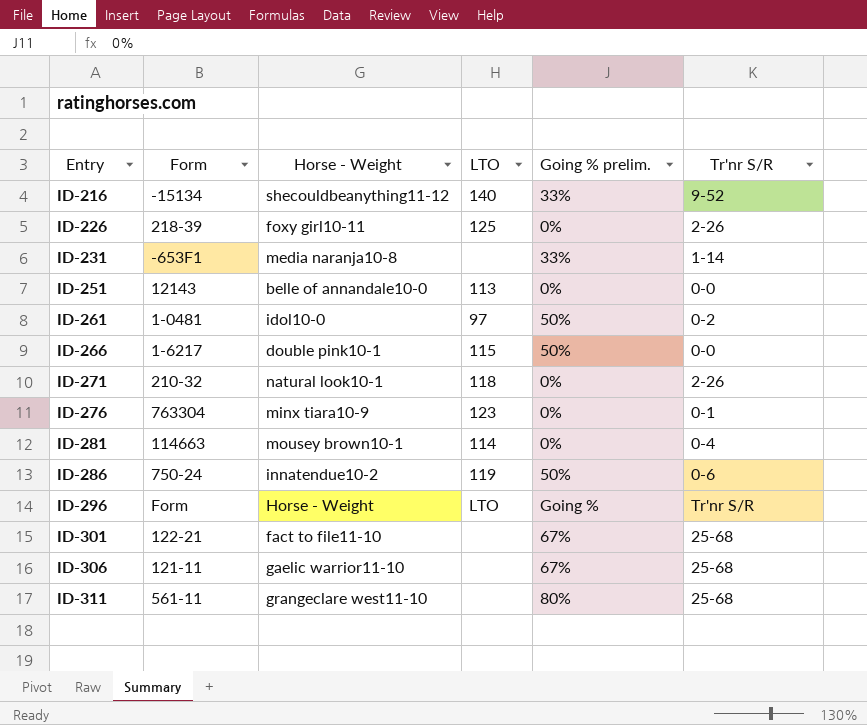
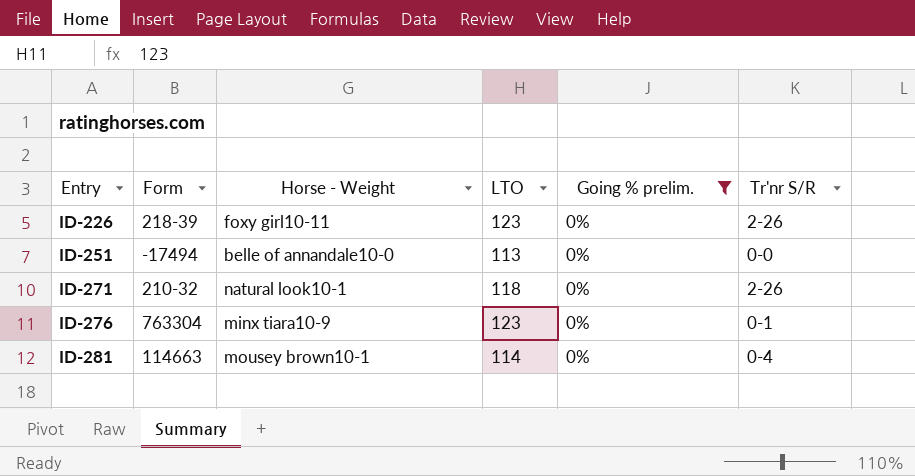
filter: none -> Going % prelim. = 0%
ID-226 | LTO: 125 -> 123
ID-251 | Form: 12143 -> -17494

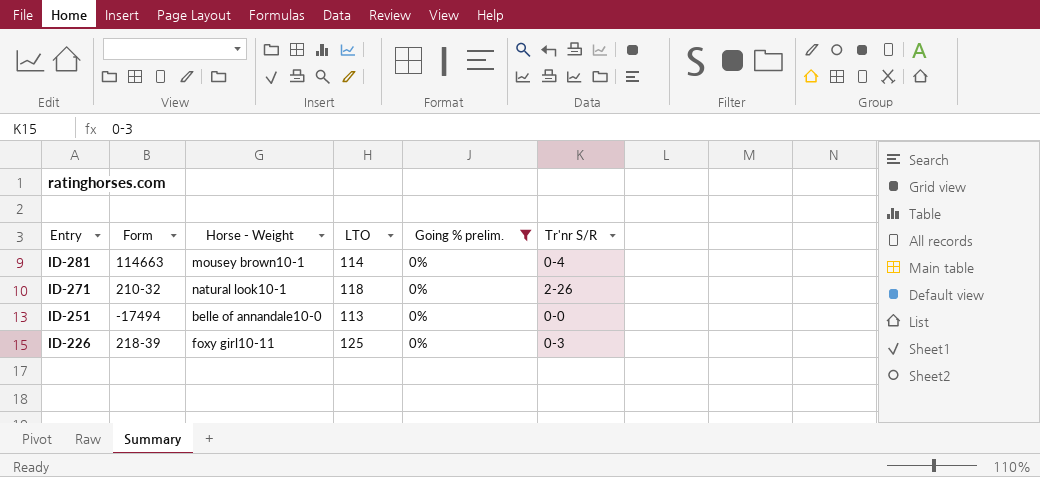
row order: Entry ascending -> Entry descending
row ID-276: 763304 | minx tiara10-9 | 123 | 0% | 0-1 -> none
ID-226 | LTO: 123 -> 125
ID-226 | Tr'nr S/R: 2-26 -> 0-3

